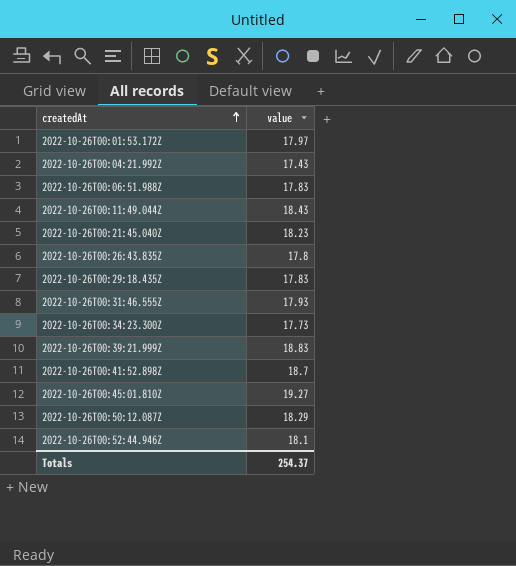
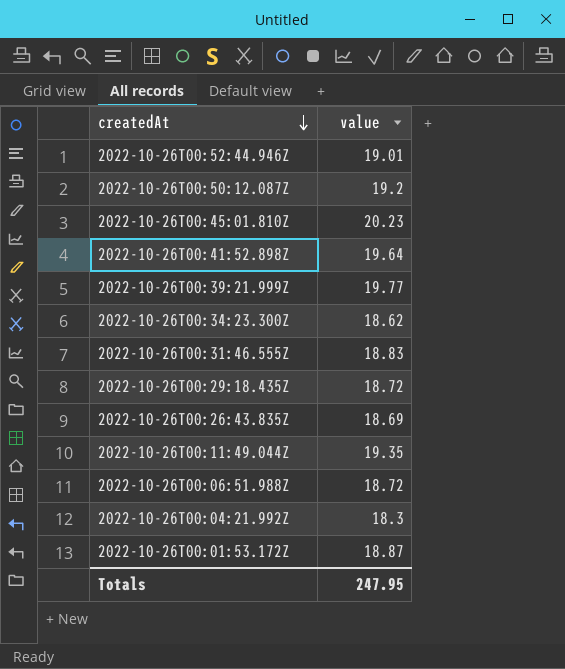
row order: createdAt ascending -> createdAt descending
row 2022-10-26T00:21:45.040Z: 18.23 -> none
2022-10-26T00:52:44.946Z | value: 18.1 -> 19.01
2022-10-26T00:50:12.087Z | value: 18.29 -> 19.2
2022-10-26T00:45:01.810Z | value: 19.27 -> 20.23
2022-10-26T00:41:52.898Z | value: 18.7 -> 19.64
2022-10-26T00:39:21.999Z | value: 18.83 -> 19.77
2022-10-26T00:34:23.300Z | value: 17.73 -> 18.62
2022-10-26T00:31:46.555Z | value: 17.93 -> 18.83
2022-10-26T00:29:18.435Z | value: 17.83 -> 18.72
2022-10-26T00:26:43.835Z | value: 17.8 -> 18.69
2022-10-26T00:11:49.044Z | value: 18.43 -> 19.35
2022-10-26T00:06:51.988Z | value: 17.83 -> 18.72
2022-10-26T00:04:21.992Z | value: 17.43 -> 18.3
2022-10-26T00:01:53.172Z | value: 17.97 -> 18.87
Totals | value: 254.37 -> 247.95

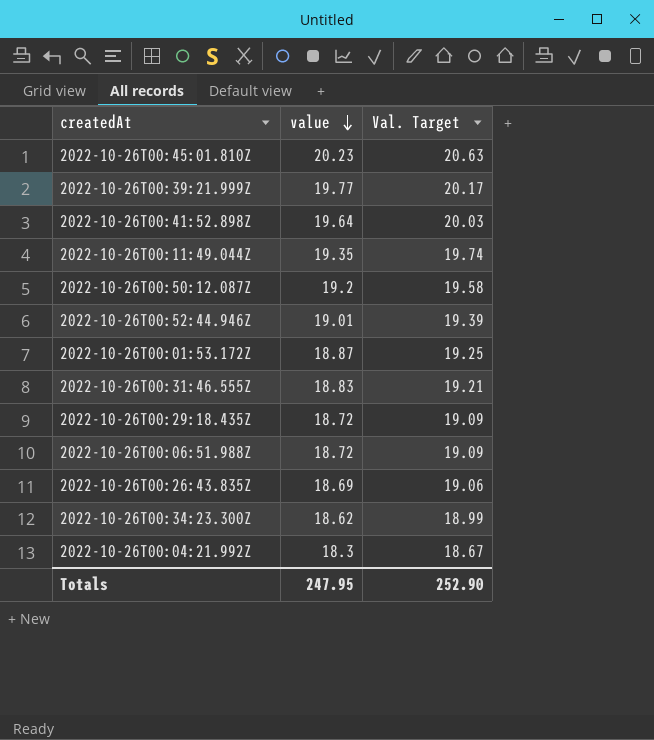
row order: createdAt descending -> value descending
column Val. Target | formula: none -> [value] * 1.02

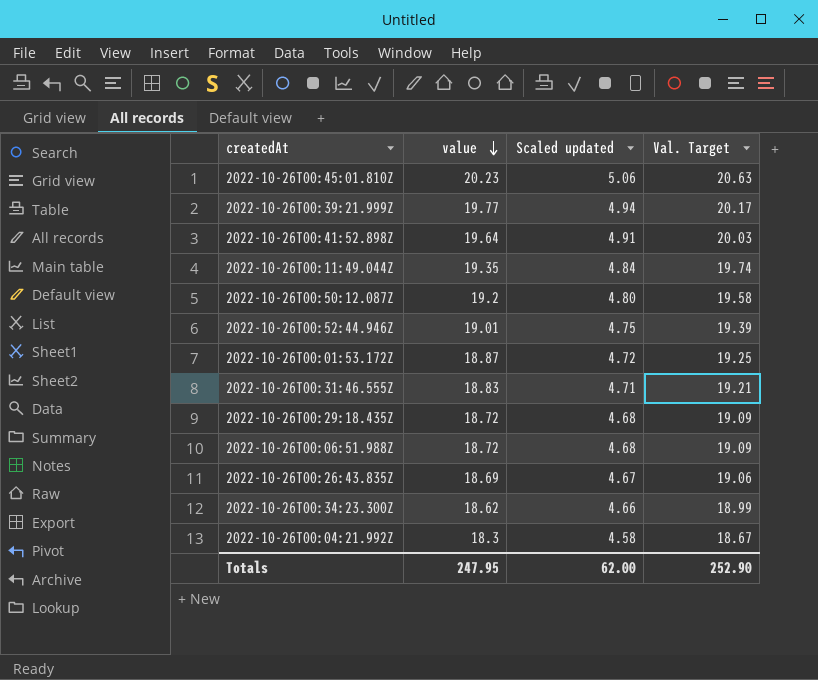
column Scaled updated | formula: none -> [value] * 0.25

